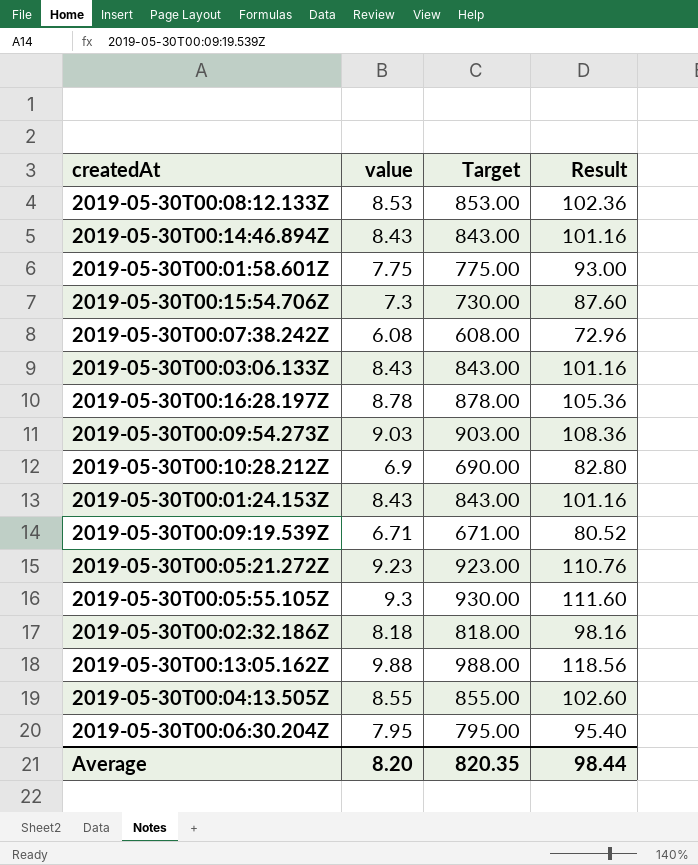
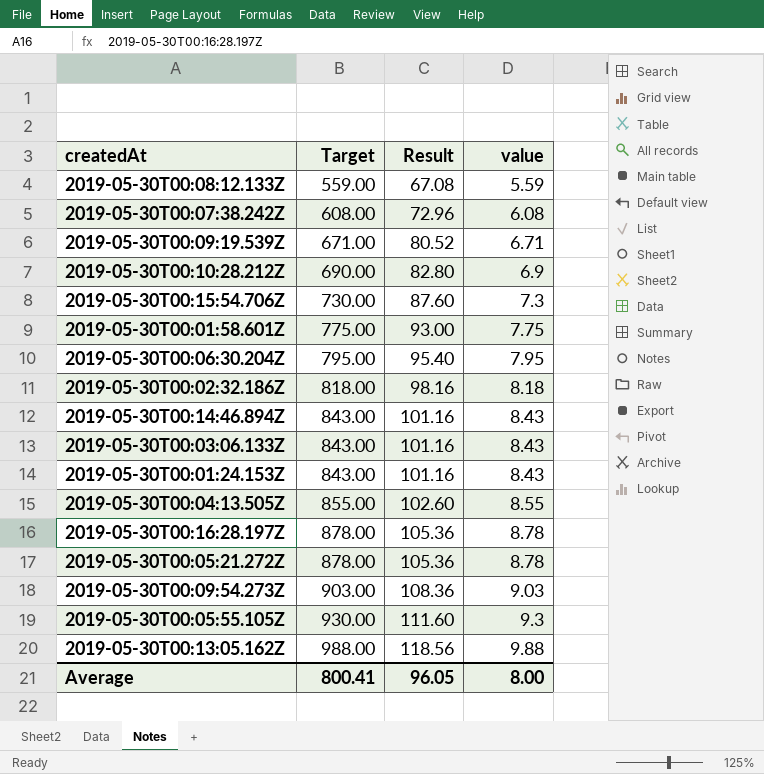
row order: none -> Target ascending
column value | position: 2 -> 4
2019-05-30T00:08:12.133Z | Target: 853.00 -> 559.00
2019-05-30T00:08:12.133Z | Result: 102.36 -> 67.08
2019-05-30T00:08:12.133Z | value: 8.53 -> 5.59
2019-05-30T00:05:21.272Z | Target: 923.00 -> 878.00
2019-05-30T00:05:21.272Z | Result: 110.76 -> 105.36
2019-05-30T00:05:21.272Z | value: 9.23 -> 8.78
Average | Target: 820.35 -> 800.41
Average | Result: 98.44 -> 96.05
Average | value: 8.20 -> 8.00

